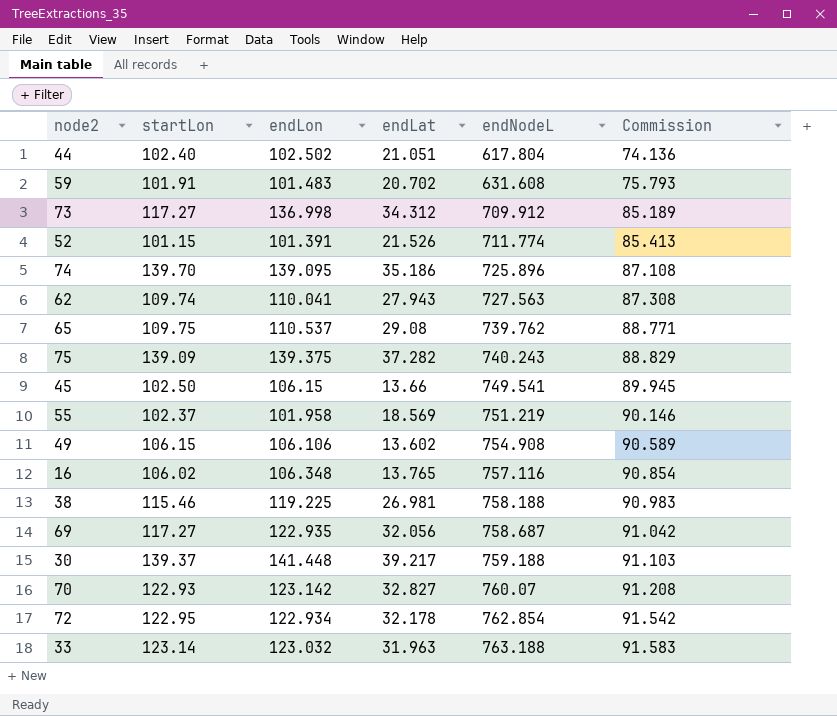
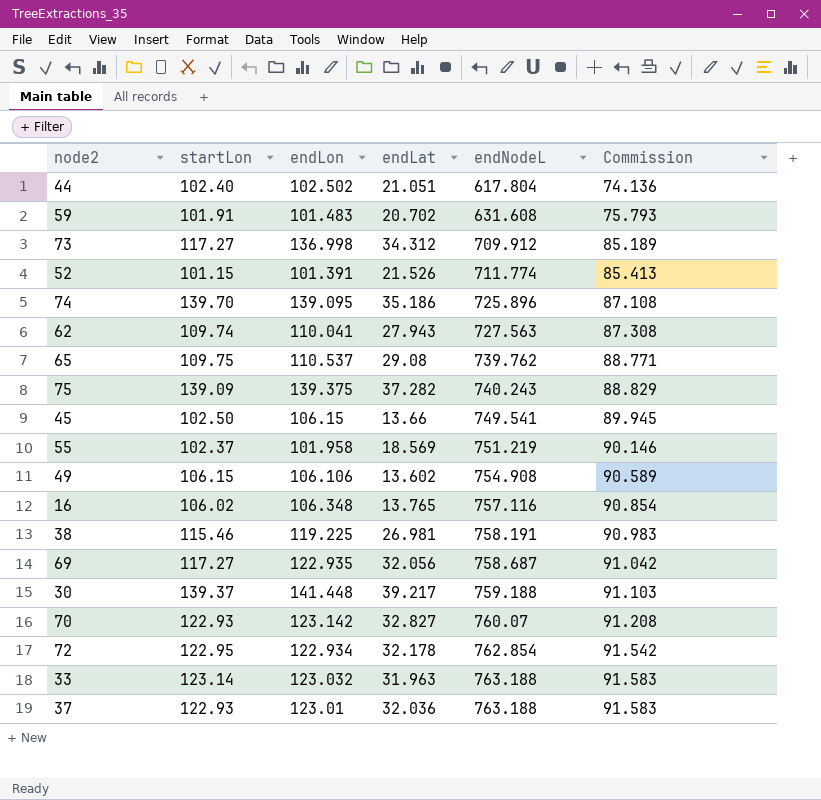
38 | endNodeL: 758.188 -> 758.191
row 37: none -> 122.93 | 123.01 | 32.036 | 763.188 | 91.583

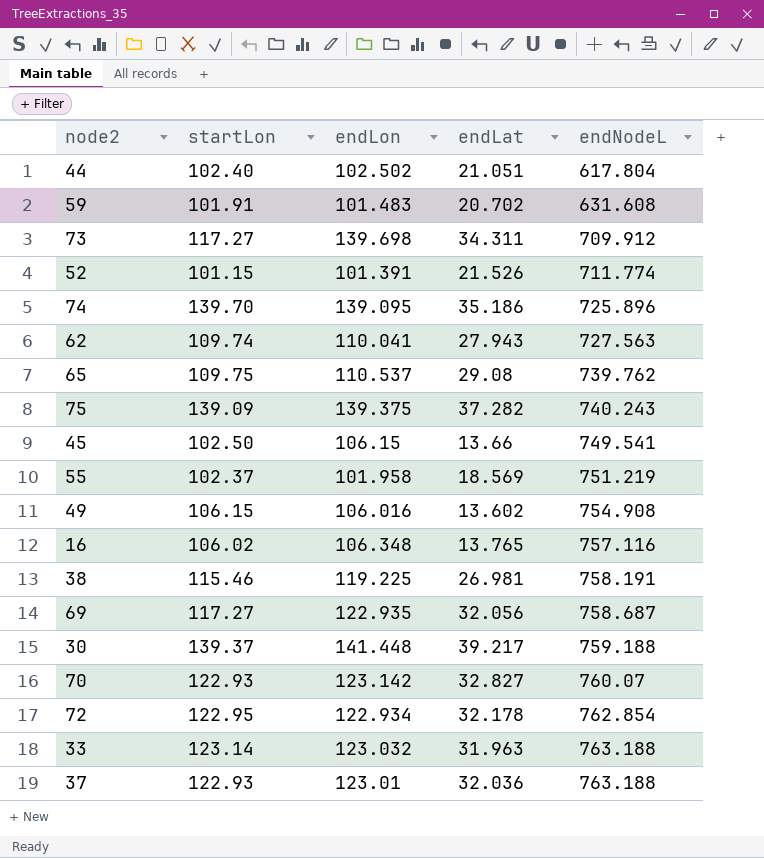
column Commission | formula: [endNodeL] * 0.12 -> none
73 | endLon: 136.998 -> 139.698
73 | endLat: 34.312 -> 34.311
49 | endLon: 106.106 -> 106.016

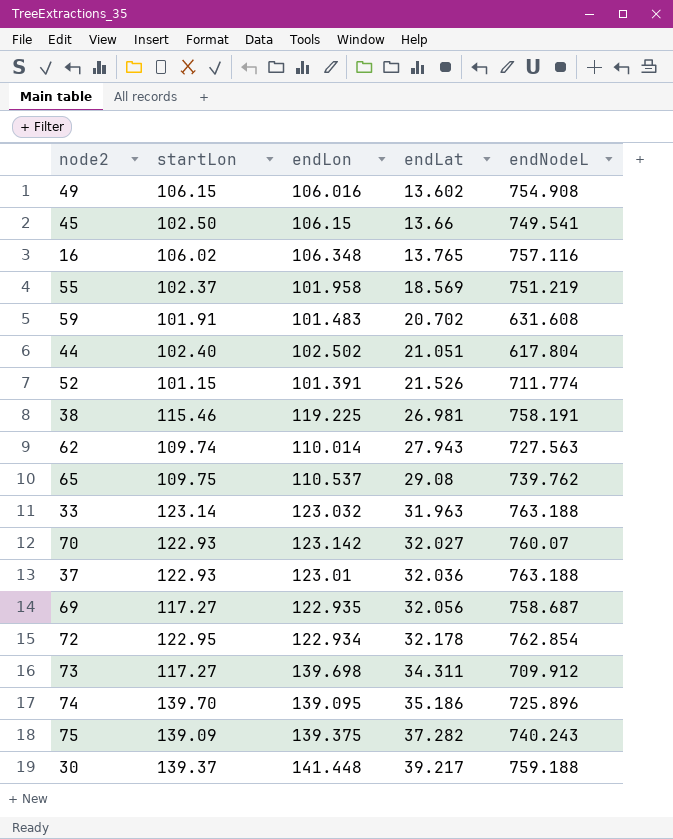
row order: endNodeL ascending -> endLat ascending
62 | endLon: 110.041 -> 110.014
70 | endLat: 32.827 -> 32.027

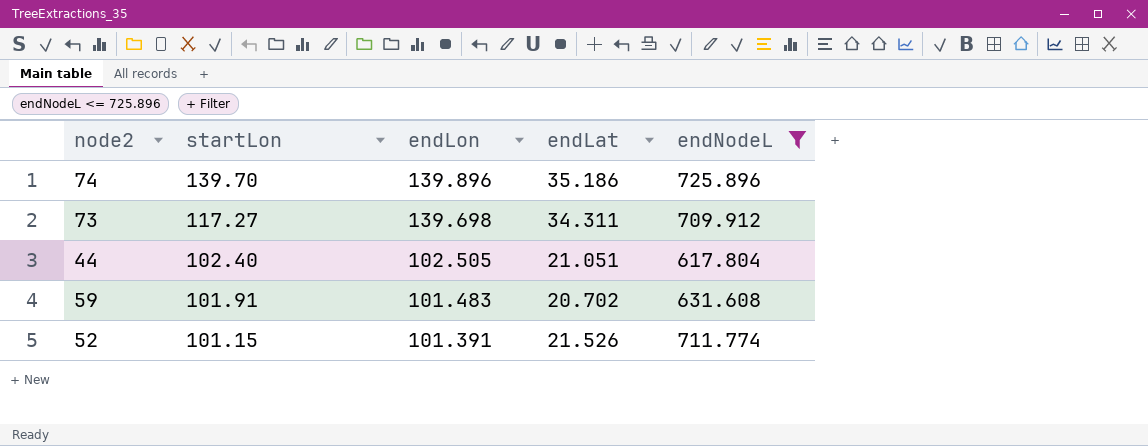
filter: none -> endNodeL <= 725.896
row order: endLat ascending -> startLon descending
74 | endLon: 139.095 -> 139.896
44 | endLon: 102.502 -> 102.505

